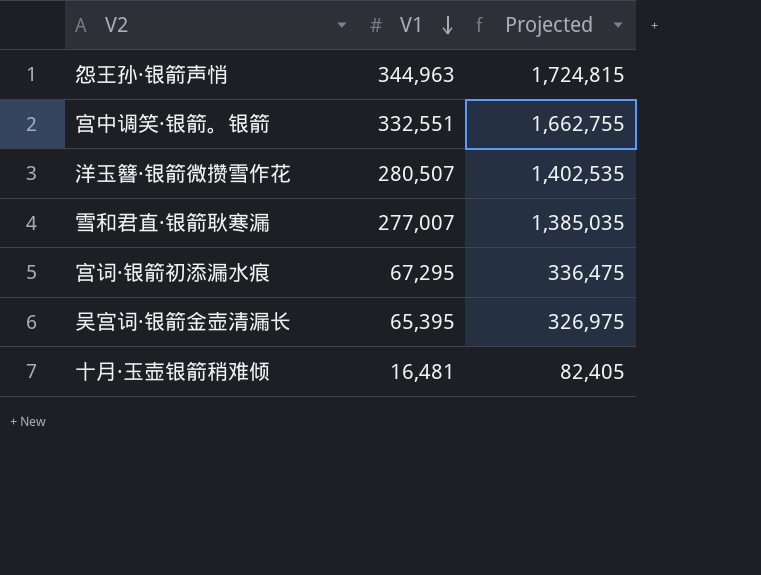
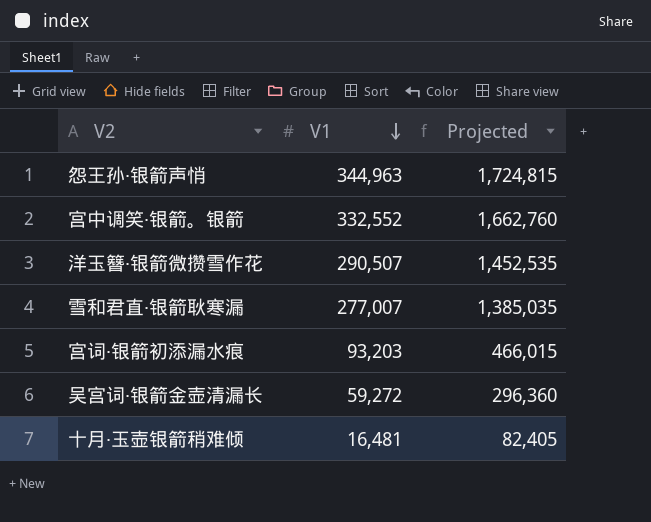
宫中调笑·银箭。银箭 | V1: 332,551 -> 332,552
宫中调笑·银箭。银箭 | Projected: 1,662,755 -> 1,662,760
洋玉簪·银箭微攒雪作花 | V1: 280,507 -> 290,507
洋玉簪·银箭微攒雪作花 | Projected: 1,402,535 -> 1,452,535
宫词·银箭初添漏水痕 | V1: 67,295 -> 93,203
宫词·银箭初添漏水痕 | Projected: 336,475 -> 466,015
吴宫词·银箭金壶清漏长 | V1: 65,395 -> 59,272
吴宫词·银箭金壶清漏长 | Projected: 326,975 -> 296,360

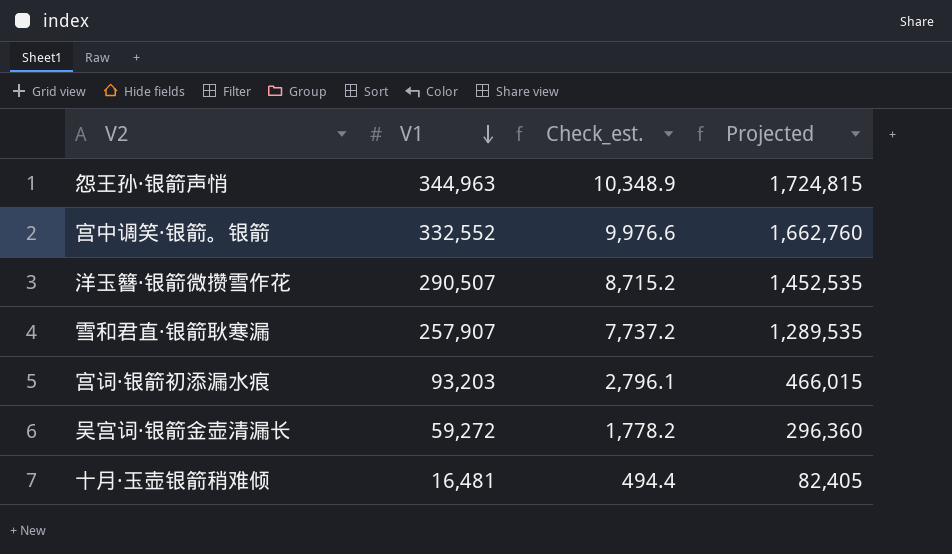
column Check_est. | formula: none -> [V1] * 0.03
雪和君直·银箭耿寒漏 | V1: 277,007 -> 257,907
雪和君直·银箭耿寒漏 | Projected: 1,385,035 -> 1,289,535

